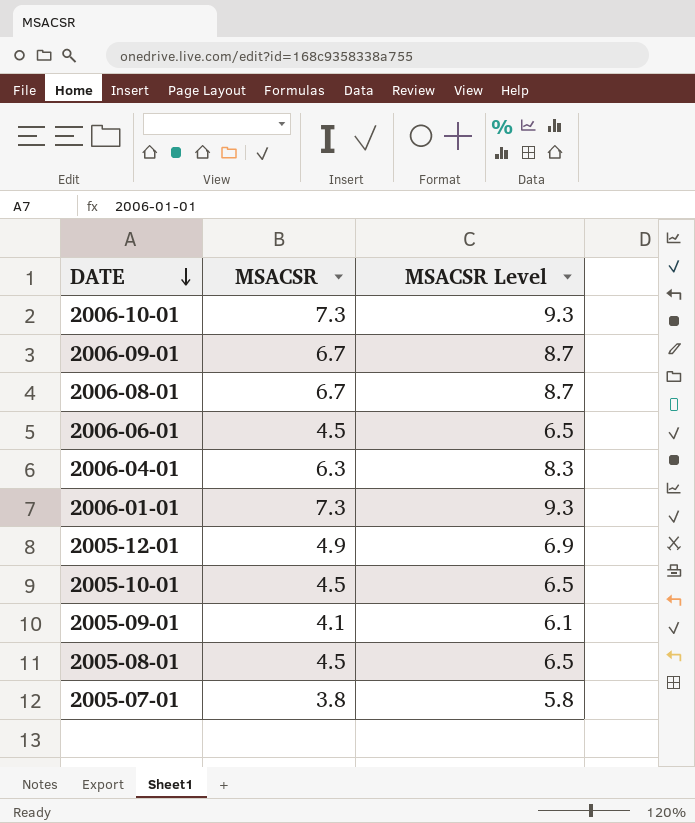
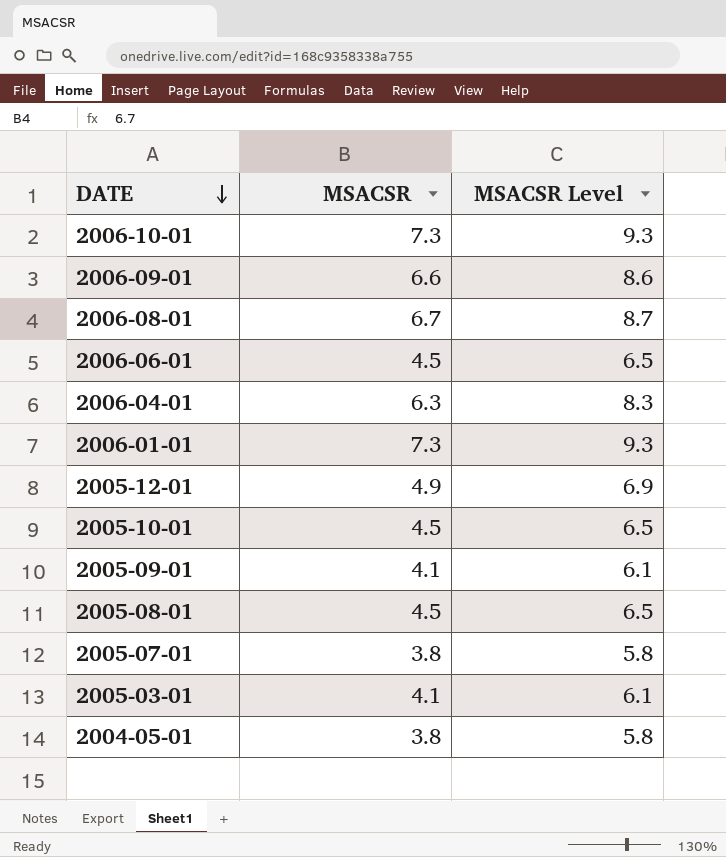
2006-09-01 | MSACSR: 6.7 -> 6.6
2006-09-01 | MSACSR Level: 8.7 -> 8.6
row 2005-03-01: none -> 4.1 | 6.1
row 2004-05-01: none -> 3.8 | 5.8

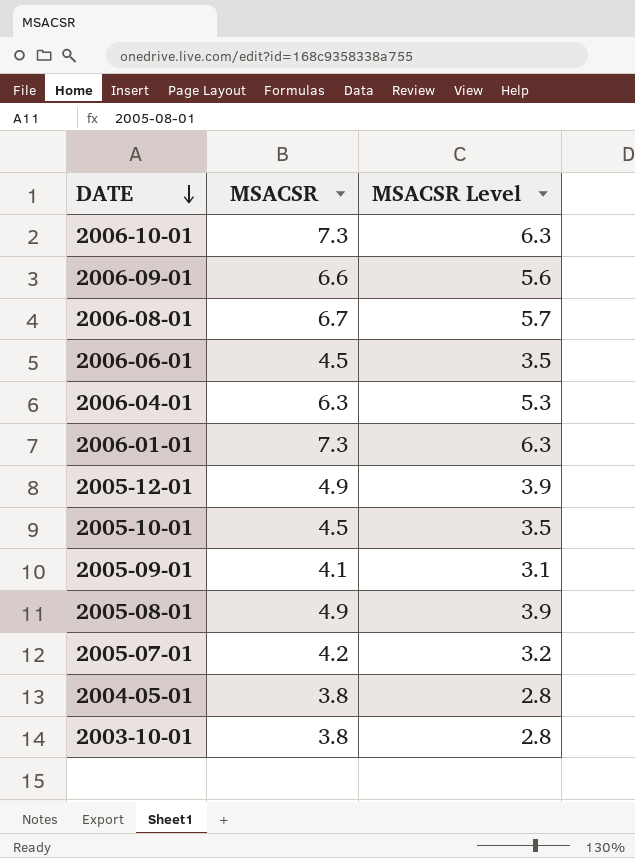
column MSACSR Level | formula: [MSACSR] + 2 -> [MSACSR] - 1
row 2005-03-01: 4.1 | 6.1 -> none
2005-08-01 | MSACSR: 4.5 -> 4.9
2005-07-01 | MSACSR: 3.8 -> 4.2
row 2003-10-01: none -> 3.8 | 2.8

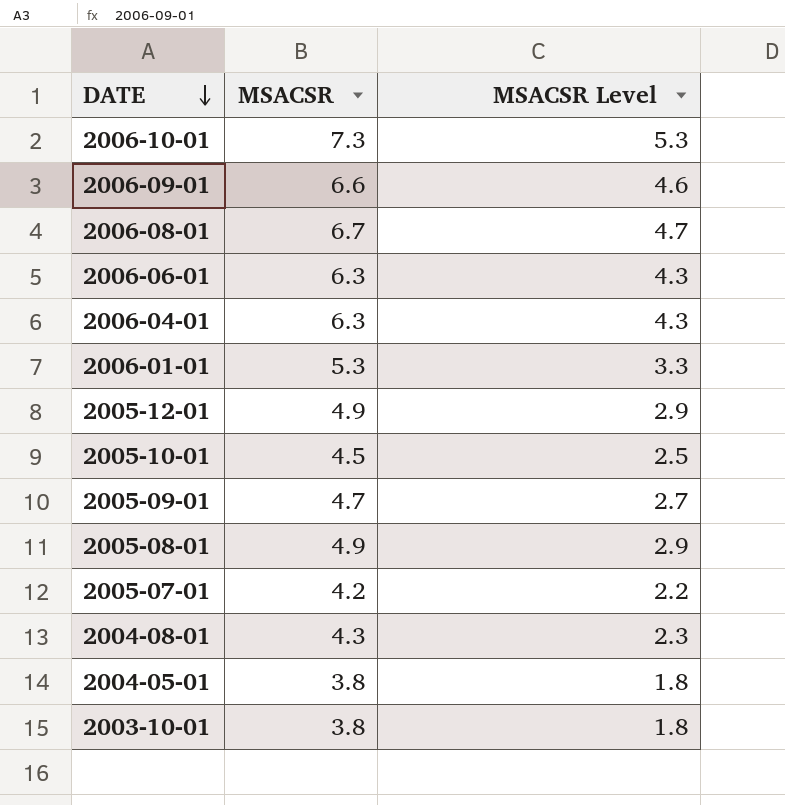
column MSACSR Level | formula: [MSACSR] - 1 -> [MSACSR] - 2
2006-06-01 | MSACSR: 4.5 -> 6.3
2006-01-01 | MSACSR: 7.3 -> 5.3
2005-09-01 | MSACSR: 4.1 -> 4.7
row 2004-08-01: none -> 4.3 | 2.3

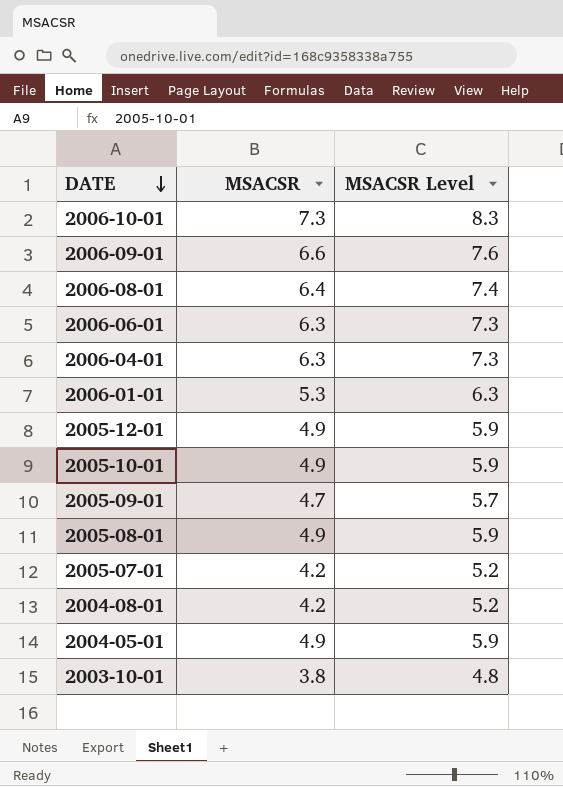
column MSACSR Level | formula: [MSACSR] - 2 -> [MSACSR] + 1
2006-08-01 | MSACSR: 6.7 -> 6.4
2005-10-01 | MSACSR: 4.5 -> 4.9
2004-08-01 | MSACSR: 4.3 -> 4.2
2004-05-01 | MSACSR: 3.8 -> 4.9

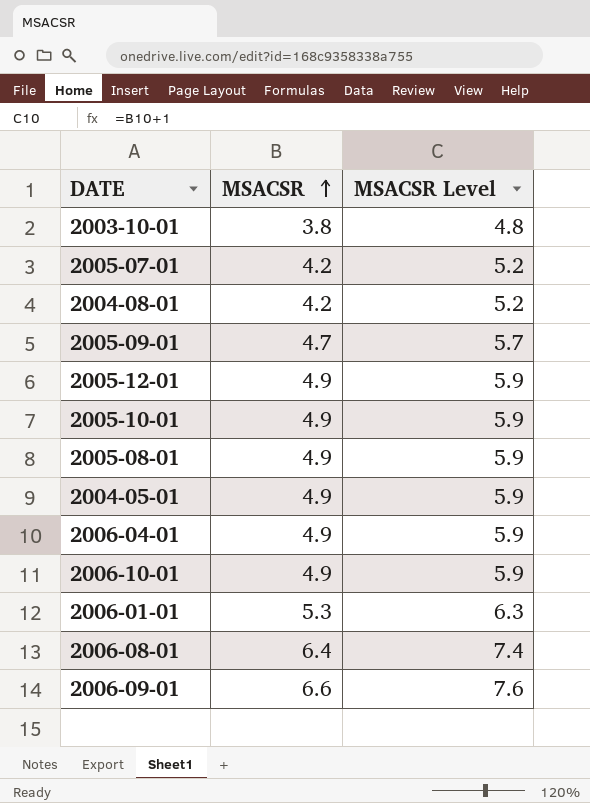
row order: DATE descending -> MSACSR ascending
row 2006-06-01: 6.3 | 7.3 -> none
2006-04-01 | MSACSR: 6.3 -> 4.9
2006-04-01 | MSACSR Level: 7.3 -> 5.9
2006-10-01 | MSACSR: 7.3 -> 4.9
2006-10-01 | MSACSR Level: 8.3 -> 5.9

